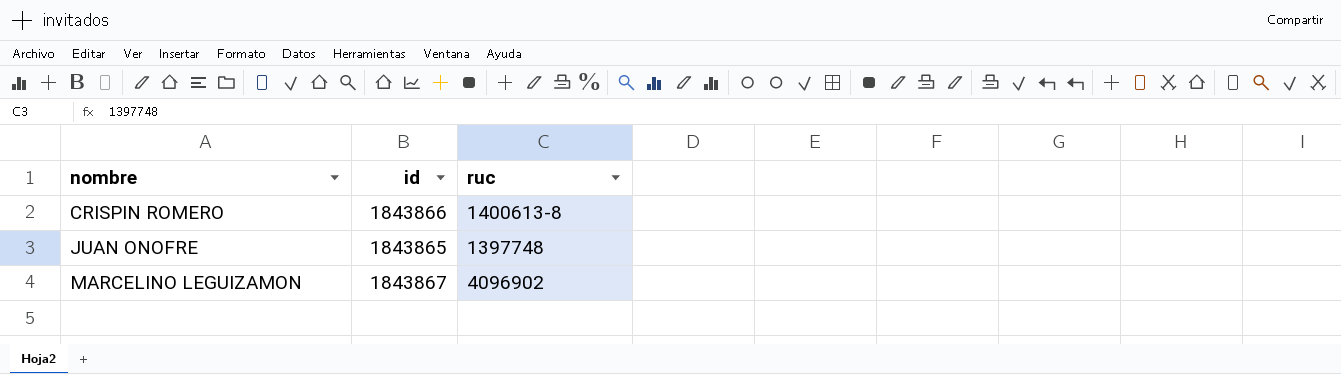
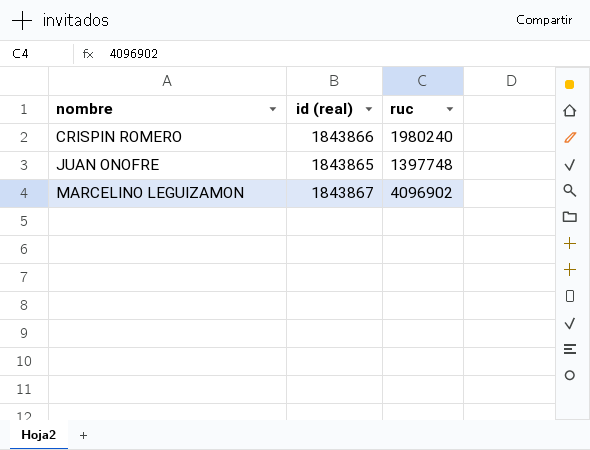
column name: id -> id (real)
CRISPIN ROMERO | ruc: 1400613-8 -> 1980240

